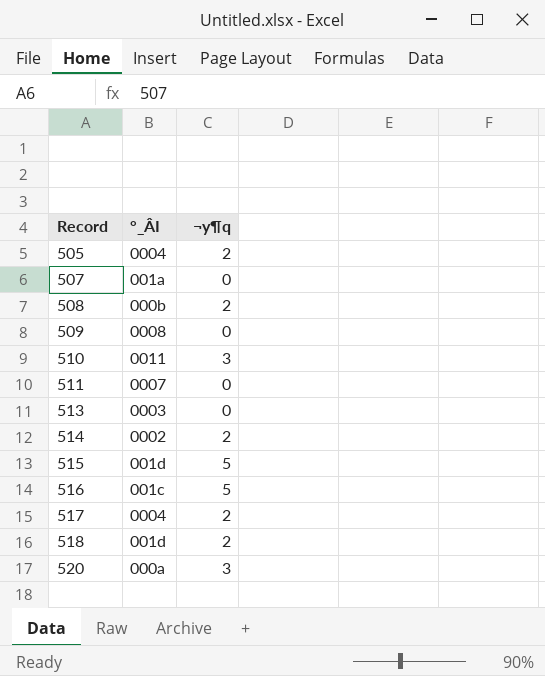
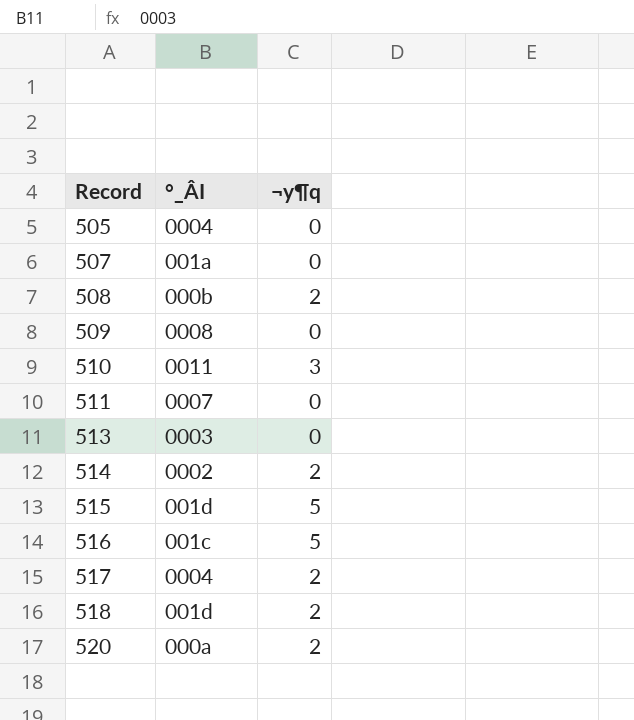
505 | ¬y¶q: 2 -> 0
520 | ¬y¶q: 3 -> 2

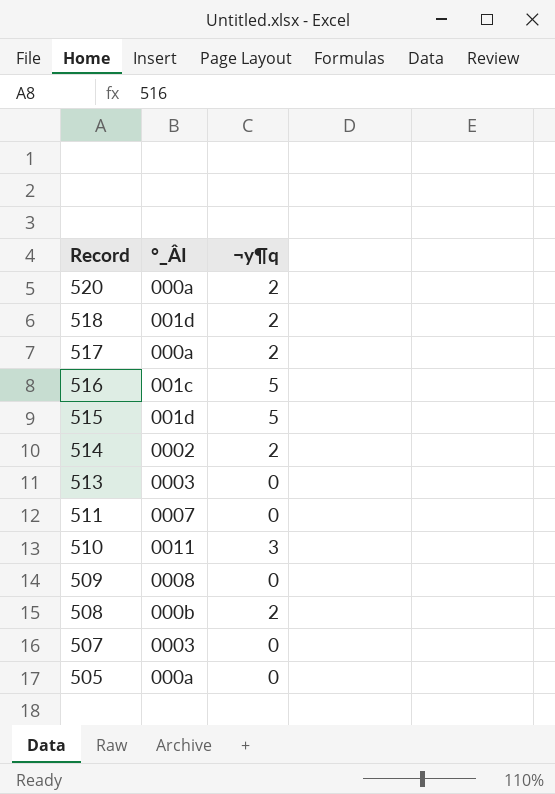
row order: Record ascending -> Record descending
517 | °_ÂI: 0004 -> 000a
507 | °_ÂI: 001a -> 0003
505 | °_ÂI: 0004 -> 000a

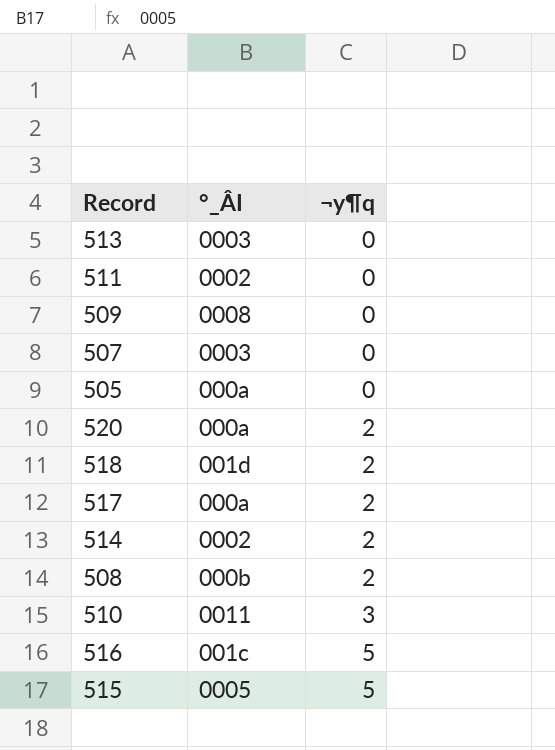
row order: Record descending -> ¬y¶q ascending
511 | °_ÂI: 0007 -> 0002
515 | °_ÂI: 001d -> 0005

